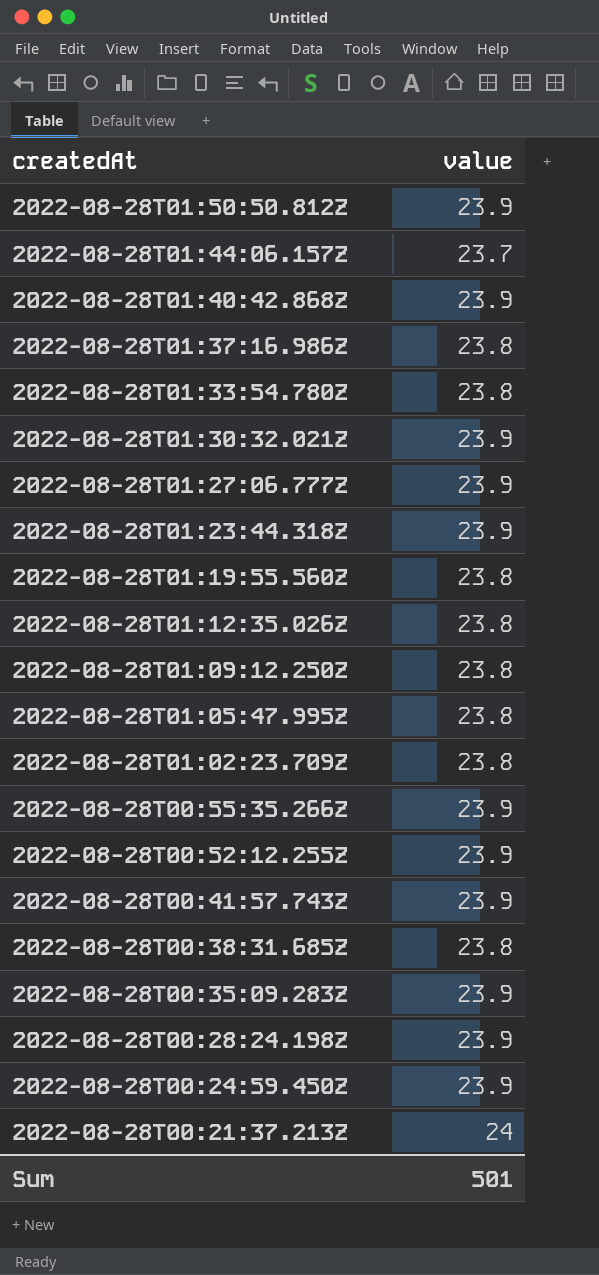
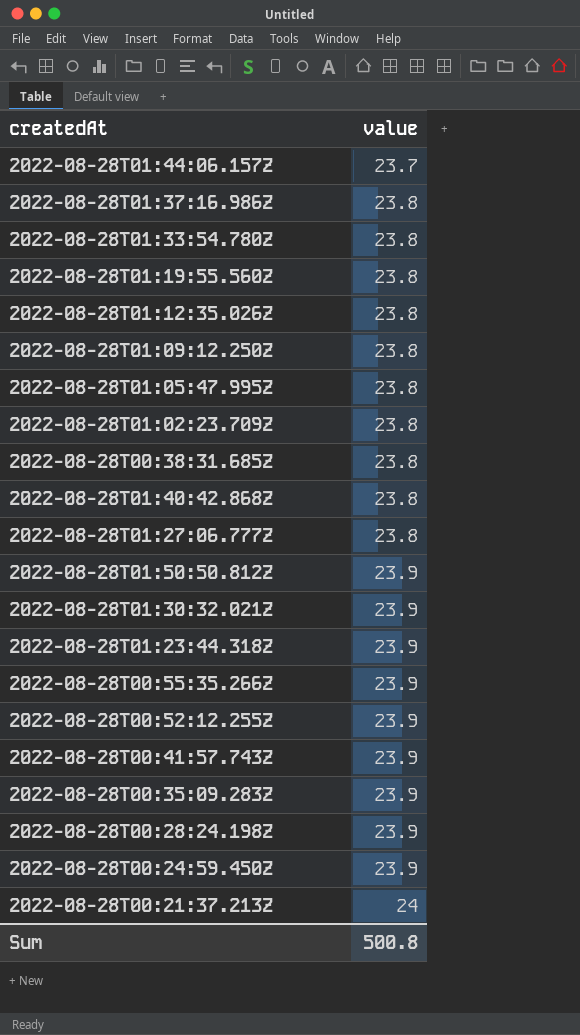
row order: createdAt descending -> value ascending
2022-08-28T01:40:42.868Z | value: 23.9 -> 23.8
2022-08-28T01:27:06.777Z | value: 23.9 -> 23.8
Sum | value: 501 -> 500.8

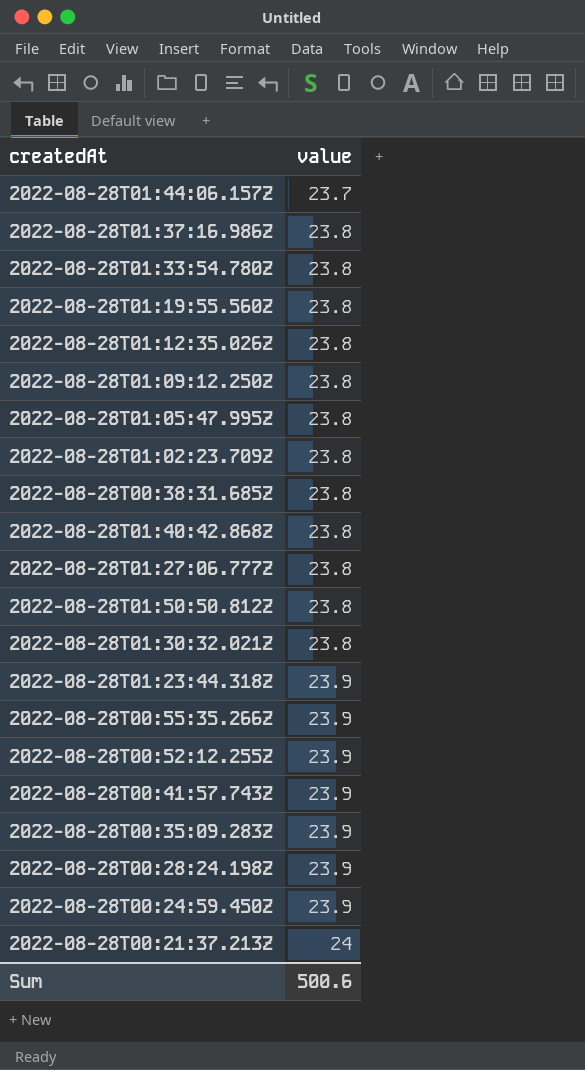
2022-08-28T01:50:50.812Z | value: 23.9 -> 23.8
2022-08-28T01:30:32.021Z | value: 23.9 -> 23.8
Sum | value: 500.8 -> 500.6

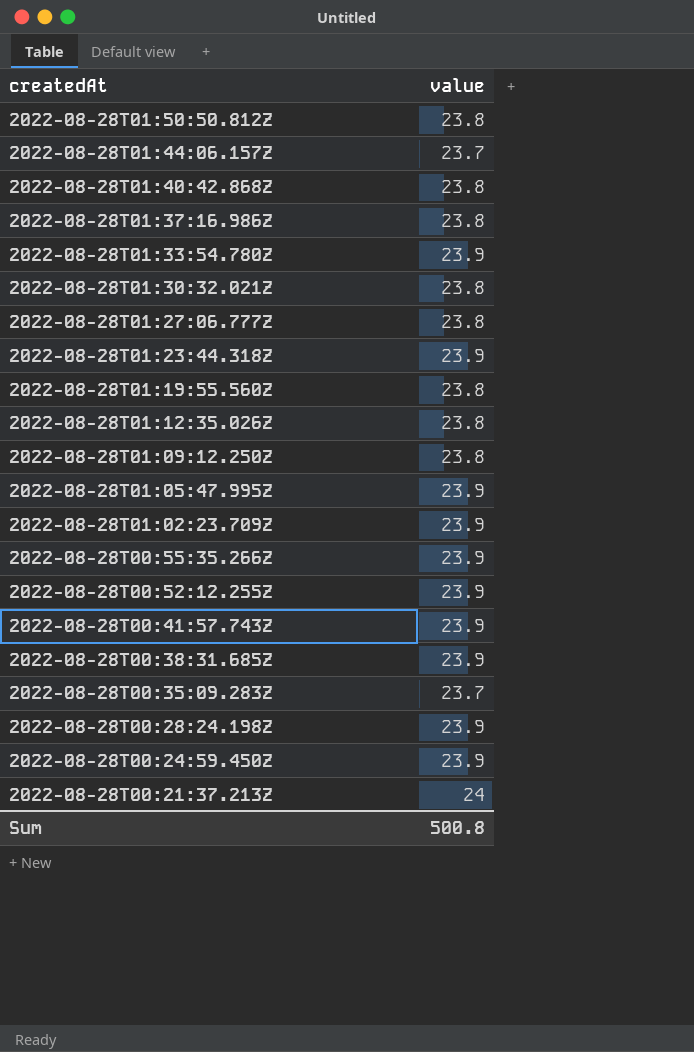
row order: value ascending -> createdAt descending
2022-08-28T01:33:54.780Z | value: 23.8 -> 23.9
2022-08-28T01:05:47.995Z | value: 23.8 -> 23.9
2022-08-28T01:02:23.709Z | value: 23.8 -> 23.9
2022-08-28T00:38:31.685Z | value: 23.8 -> 23.9
2022-08-28T00:35:09.283Z | value: 23.9 -> 23.7
Sum | value: 500.6 -> 500.8

